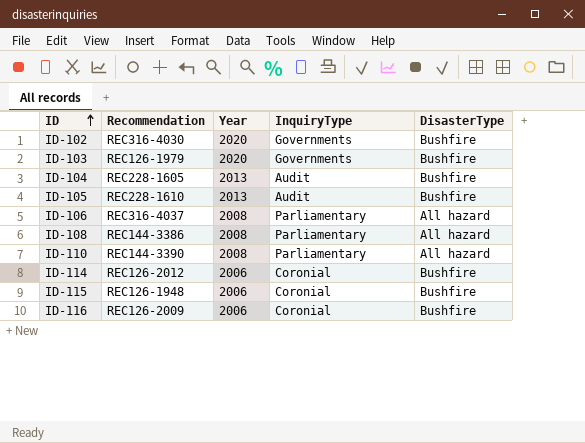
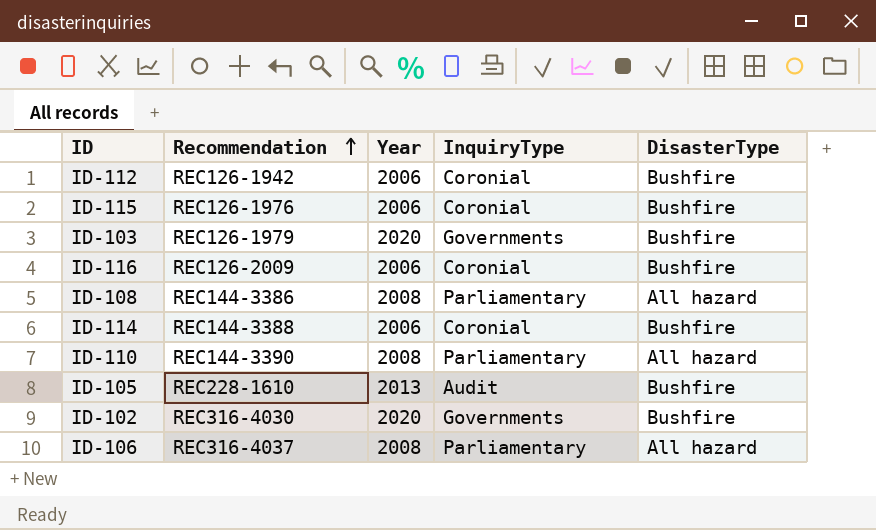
row order: ID ascending -> Recommendation ascending
row ID-104: REC228-1605 | 2013 | Audit | Bushfire -> none
row ID-112: none -> REC126-1942 | 2006 | Coronial | Bushfire
ID-115 | Recommendation: REC126-1948 -> REC126-1976
ID-114 | Recommendation: REC126-2012 -> REC144-3388

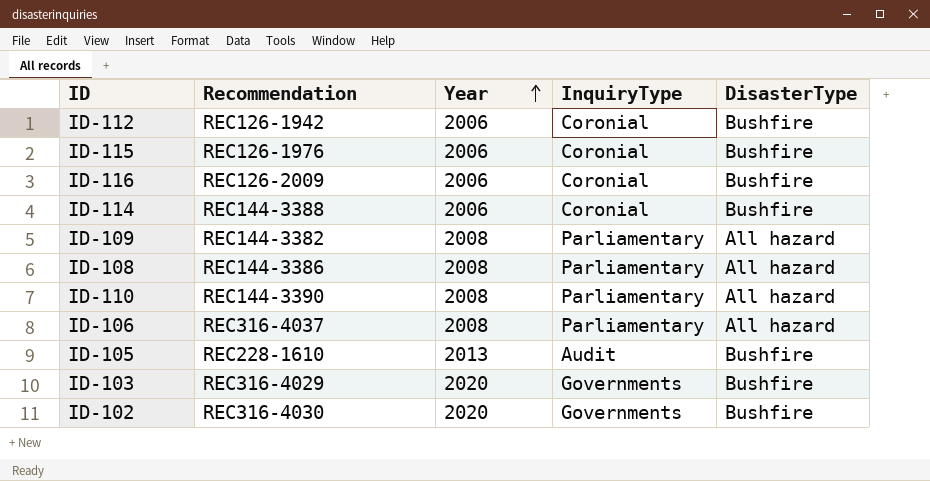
row order: Recommendation ascending -> Year ascending
row ID-109: none -> REC144-3382 | 2008 | Parliamentary | All hazard
ID-103 | Recommendation: REC126-1979 -> REC316-4029

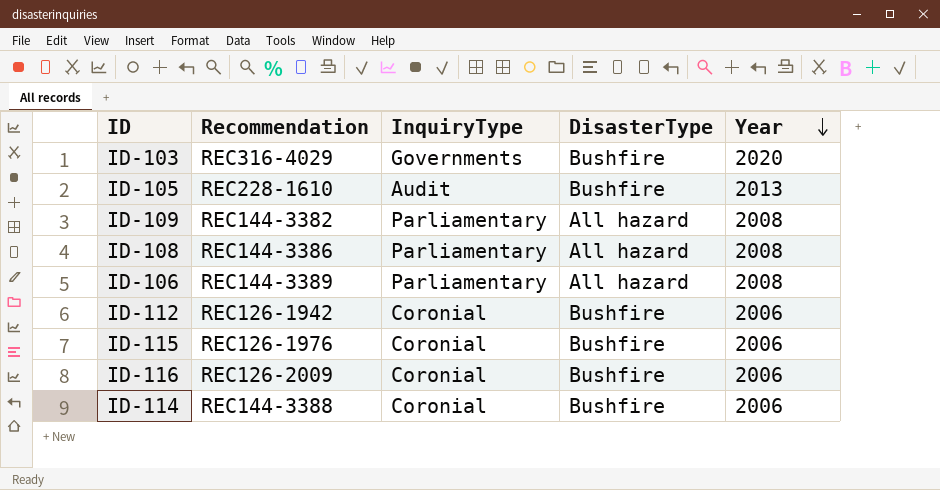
row order: Year ascending -> Year descending
column Year | position: 3 -> 5
row ID-110: REC144-3390 | 2008 | Parliamentary | All hazard -> none
row ID-102: REC316-4030 | 2020 | Governments | Bushfire -> none
ID-106 | Recommendation: REC316-4037 -> REC144-3389

